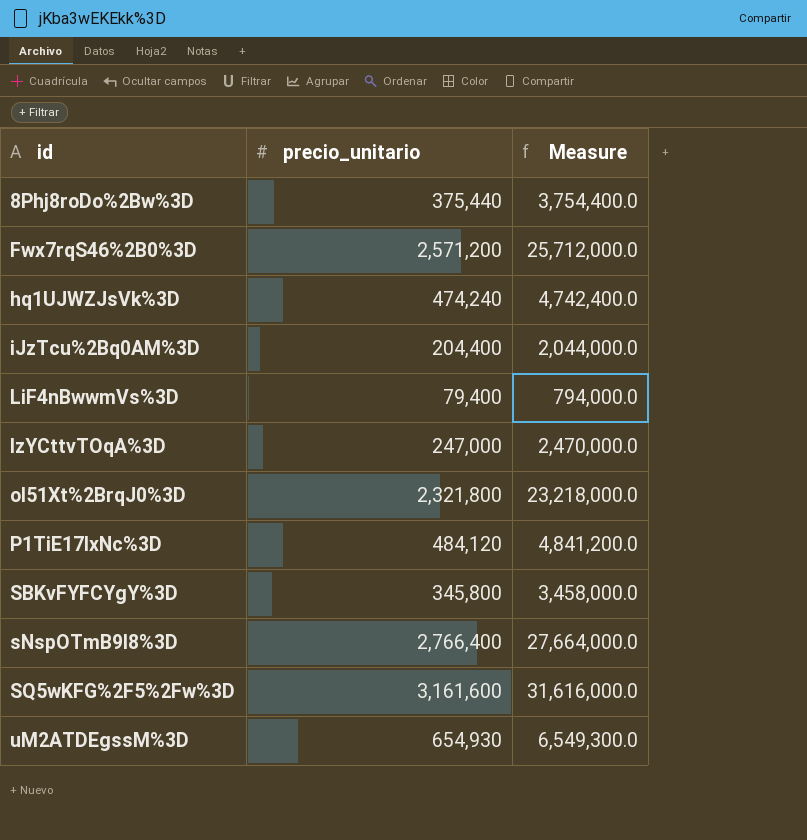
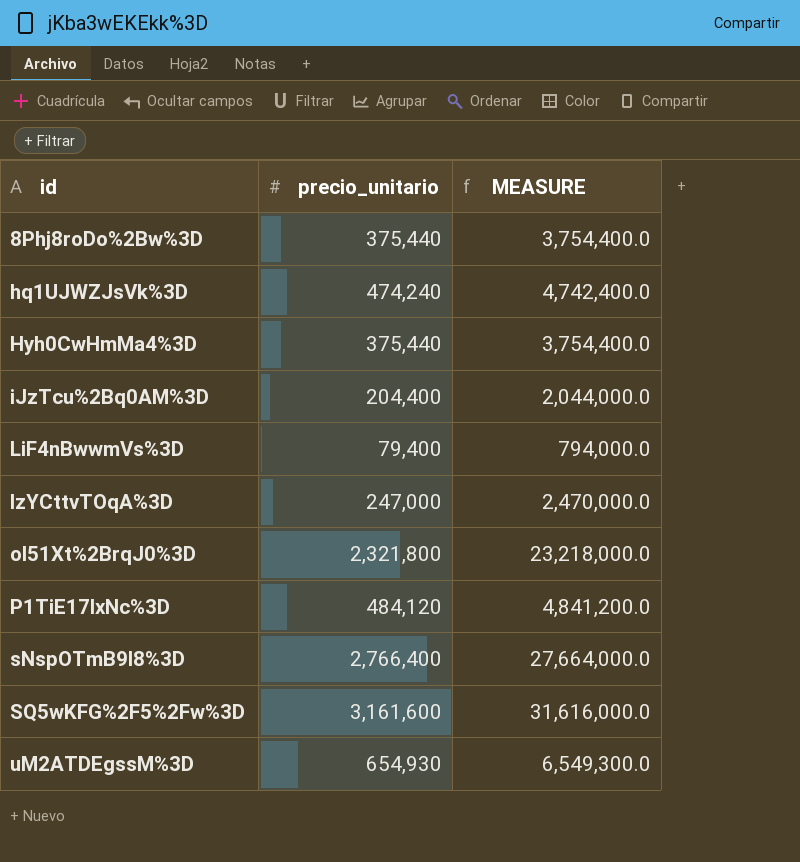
column name: Measure -> MEASURE
row Fwx7rqS46%2B0%3D: 2,571,200 | 25,712,000.0 -> none
row SBKvFYFCYgY%3D: 345,800 | 3,458,000.0 -> none
row Hyh0CwHmMa4%3D: none -> 375,440 | 3,754,400.0

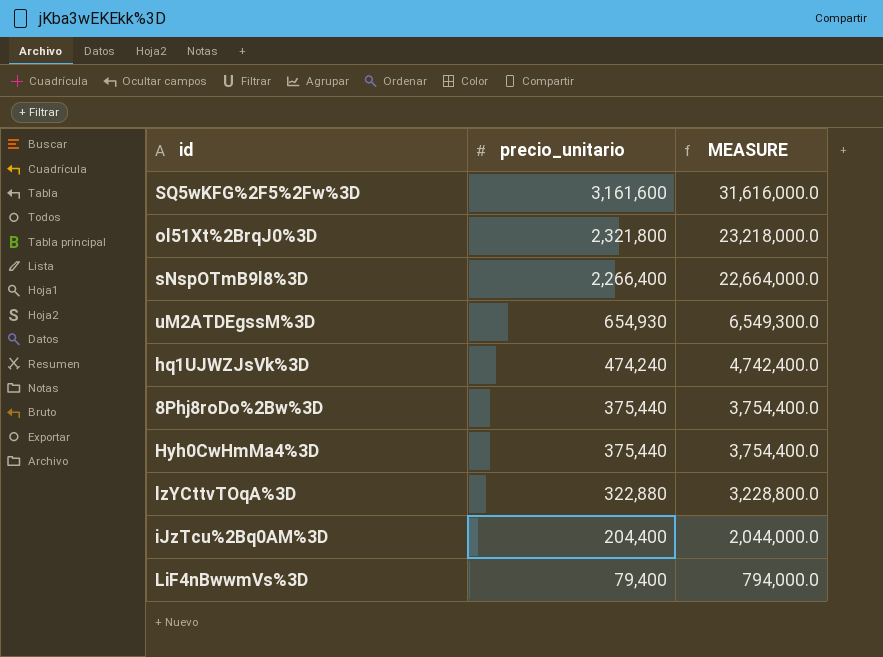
row order: id ascending -> precio_unitario descending
row P1TiE17lxNc%3D: 484,120 | 4,841,200.0 -> none
sNspOTmB9l8%3D | precio_unitario: 2,766,400 -> 2,266,400
sNspOTmB9l8%3D | MEASURE: 27,664,000.0 -> 22,664,000.0
lzYCttvTOqA%3D | precio_unitario: 247,000 -> 322,880
lzYCttvTOqA%3D | MEASURE: 2,470,000.0 -> 3,228,800.0

